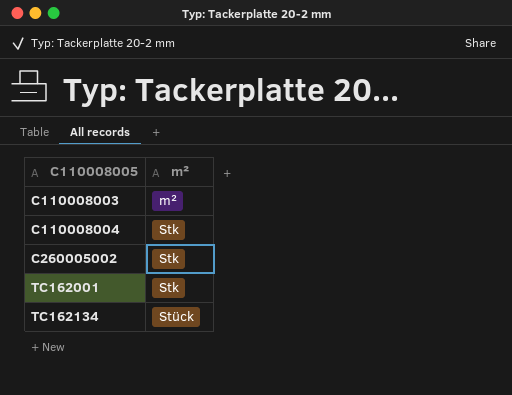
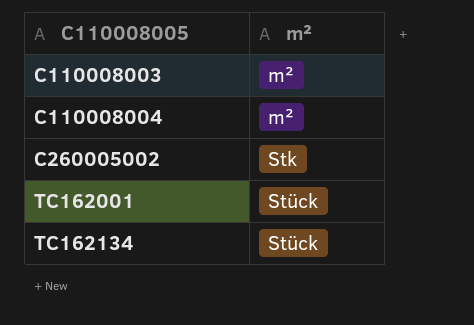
C110008004 | m²: Stk -> m²
TC162001 | m²: Stk -> Stück

